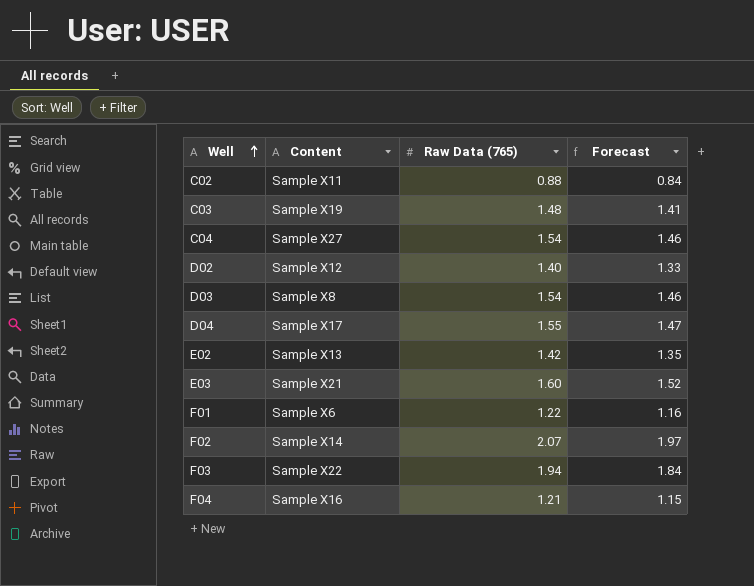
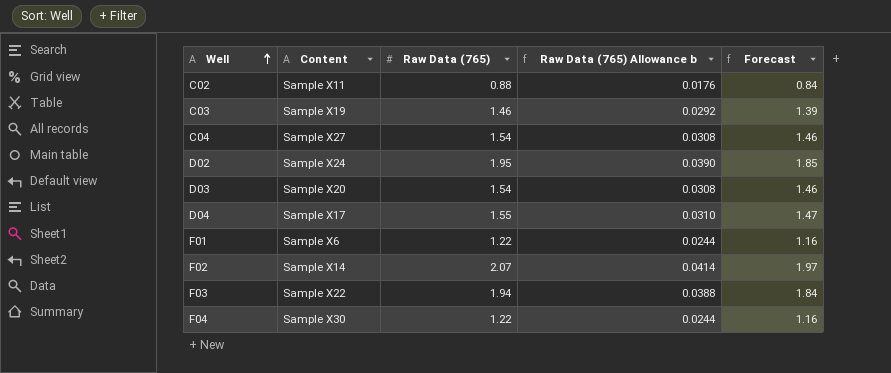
column Raw Data (765) Allowance b | formula: none -> [Raw Data (765)] * 0.02
row E02: Sample X13 | 1.42 | 1.35 -> none
row E03: Sample X21 | 1.60 | 1.52 -> none
C03 | Raw Data (765): 1.48 -> 1.46
C03 | Forecast: 1.41 -> 1.39
D02 | Content: Sample X12 -> Sample X24
D02 | Raw Data (765): 1.40 -> 1.95
D02 | Forecast: 1.33 -> 1.85
D03 | Content: Sample X8 -> Sample X20
F04 | Content: Sample X16 -> Sample X30
F04 | Raw Data (765): 1.21 -> 1.22
F04 | Forecast: 1.15 -> 1.16

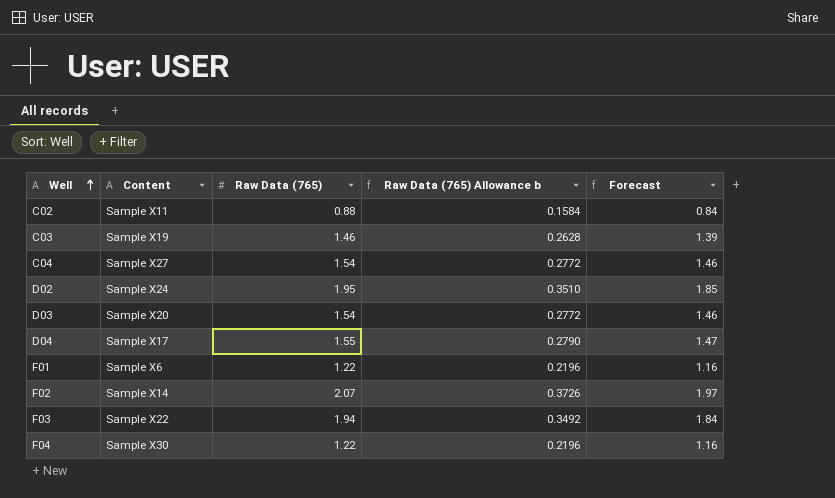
column Raw Data (765) Allowance b | formula: [Raw Data (765)] * 0.02 -> [Raw Data (765)] * 0.18

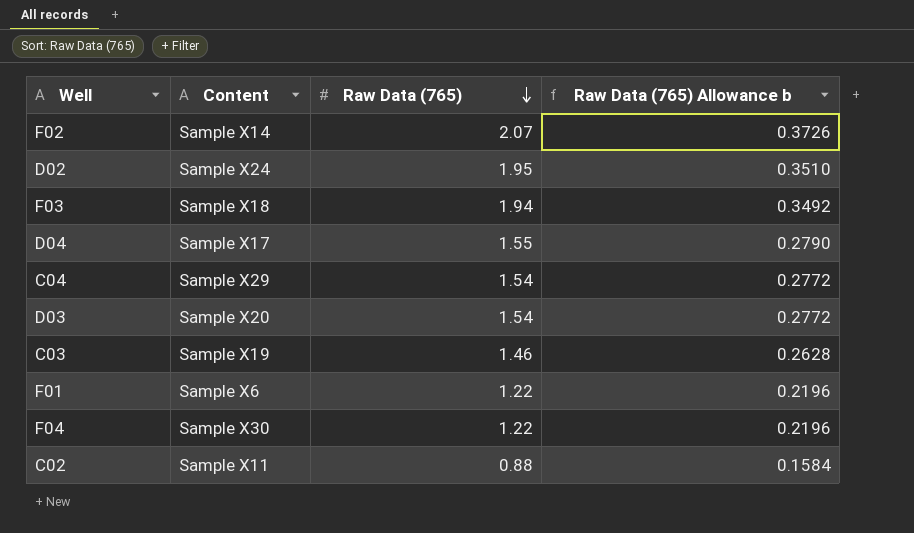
row order: Well ascending -> Raw Data (765) descending
column Forecast | formula: [Raw Data (765)] * 0.95 -> none
F03 | Content: Sample X22 -> Sample X18
C04 | Content: Sample X27 -> Sample X29

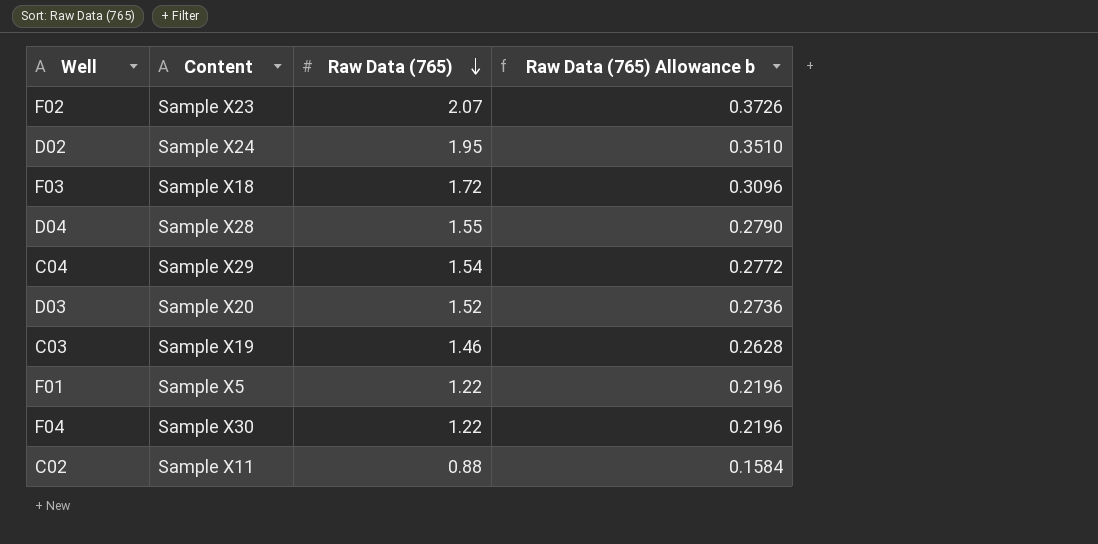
F02 | Content: Sample X14 -> Sample X23
F03 | Raw Data (765): 1.94 -> 1.72
F03 | Raw Data (765) Allowance b: 0.3492 -> 0.3096
D04 | Content: Sample X17 -> Sample X28
D03 | Raw Data (765): 1.54 -> 1.52
D03 | Raw Data (765) Allowance b: 0.2772 -> 0.2736
F01 | Content: Sample X6 -> Sample X5

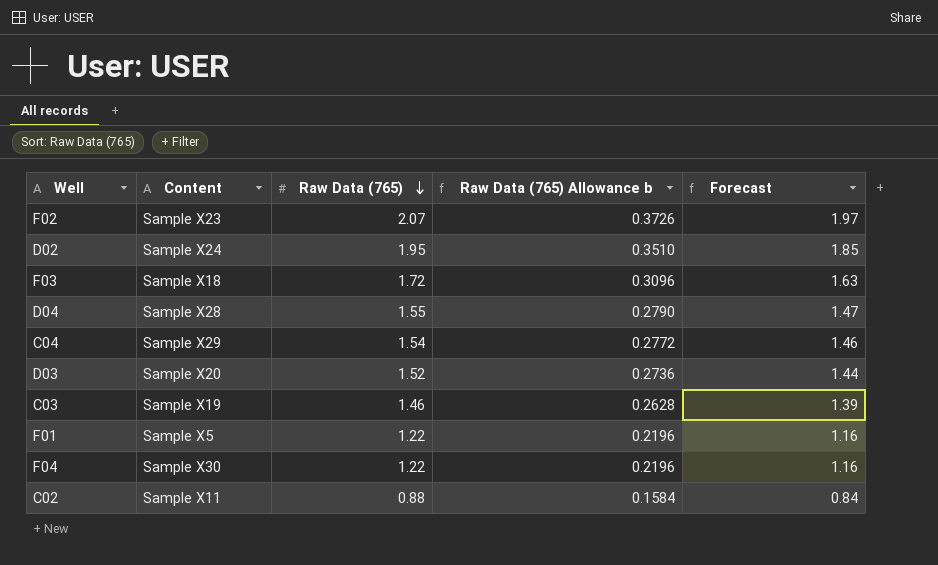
column Forecast | formula: none -> [Raw Data (765)] * 0.95

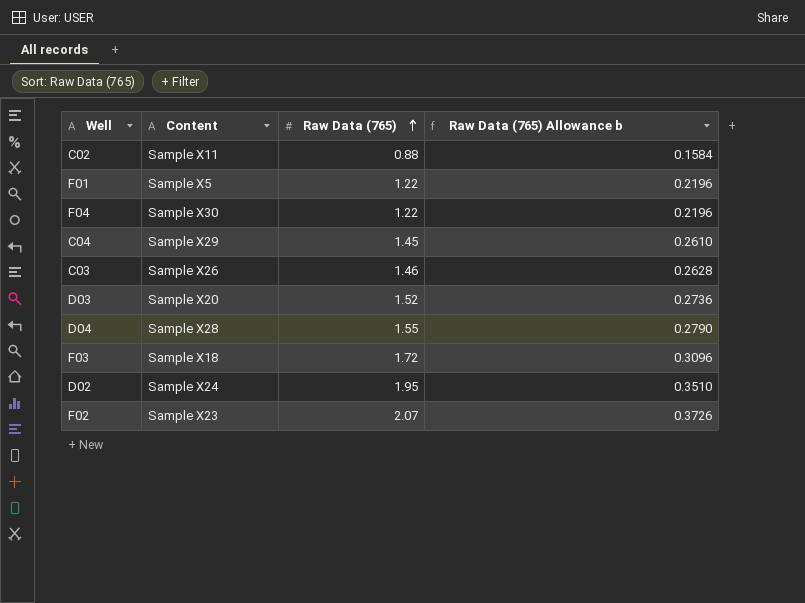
row order: Raw Data (765) descending -> Raw Data (765) ascending
column Forecast | formula: [Raw Data (765)] * 0.95 -> none
C04 | Raw Data (765): 1.54 -> 1.45
C04 | Raw Data (765) Allowance b: 0.2772 -> 0.2610
C03 | Content: Sample X19 -> Sample X26

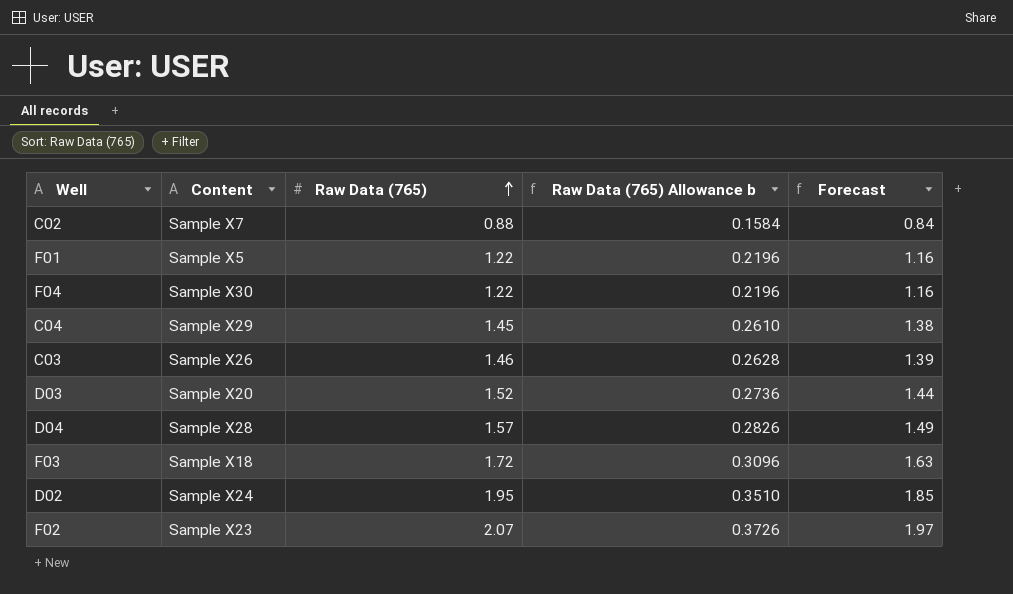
column Forecast | formula: none -> [Raw Data (765)] * 0.95
C02 | Content: Sample X11 -> Sample X7
D04 | Raw Data (765): 1.55 -> 1.57
D04 | Raw Data (765) Allowance b: 0.2790 -> 0.2826

